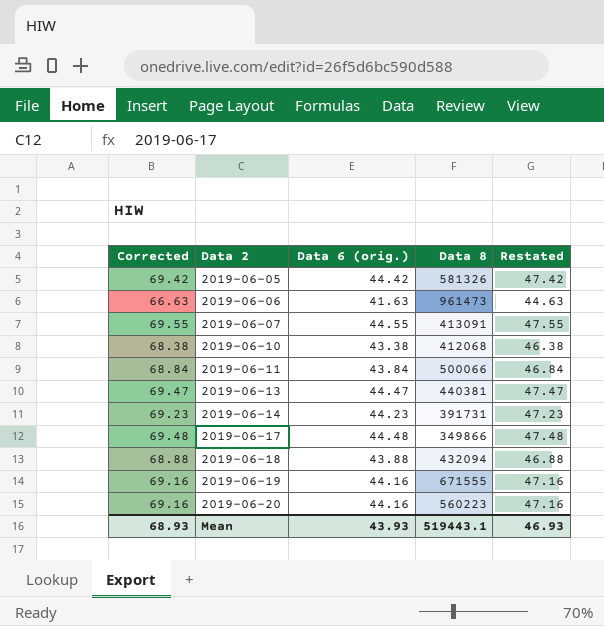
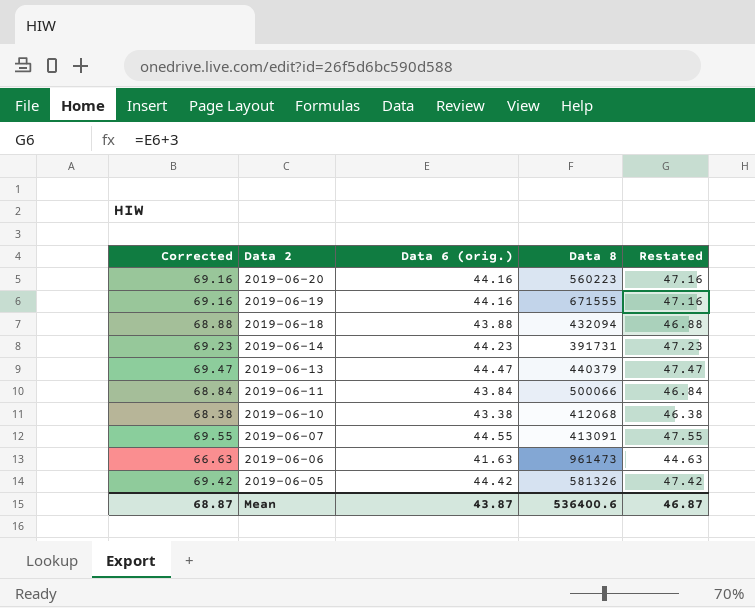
row order: Data 2 ascending -> Data 2 descending
row 2019-06-17: 69.48 | 44.48 | 349866 | 47.48 -> none
2019-06-13 | Data 8: 440381 -> 440379
Mean | Corrected: 68.93 -> 68.87
Mean | Data 6 (orig.): 43.93 -> 43.87
Mean | Data 8: 519443.1 -> 536400.6
Mean | Restated: 46.93 -> 46.87

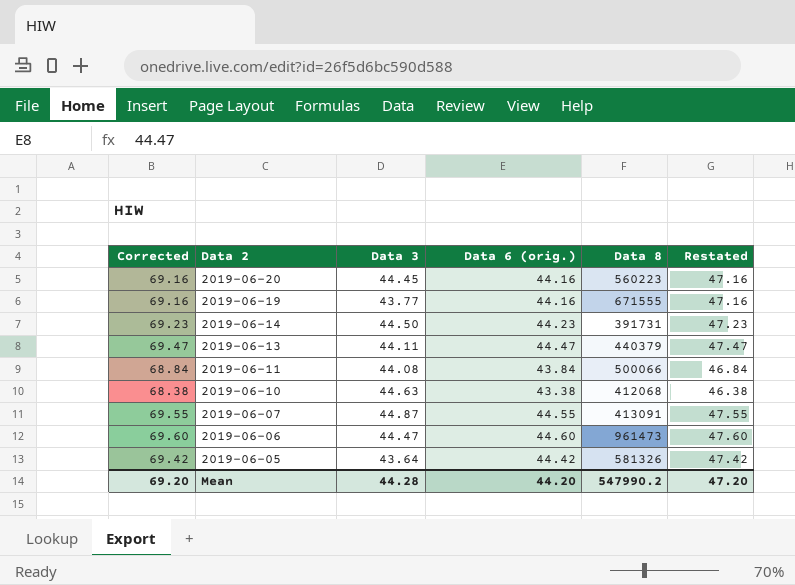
column Data 3 | position: none -> 3
row 2019-06-18: 68.88 | 43.88 | 432094 | 46.88 -> none
2019-06-06 | Corrected: 66.63 -> 69.60
2019-06-06 | Data 6 (orig.): 41.63 -> 44.60
2019-06-06 | Restated: 44.63 -> 47.60
Mean | Corrected: 68.87 -> 69.20
Mean | Data 6 (orig.): 43.87 -> 44.20
Mean | Data 8: 536400.6 -> 547990.2
Mean | Restated: 46.87 -> 47.20

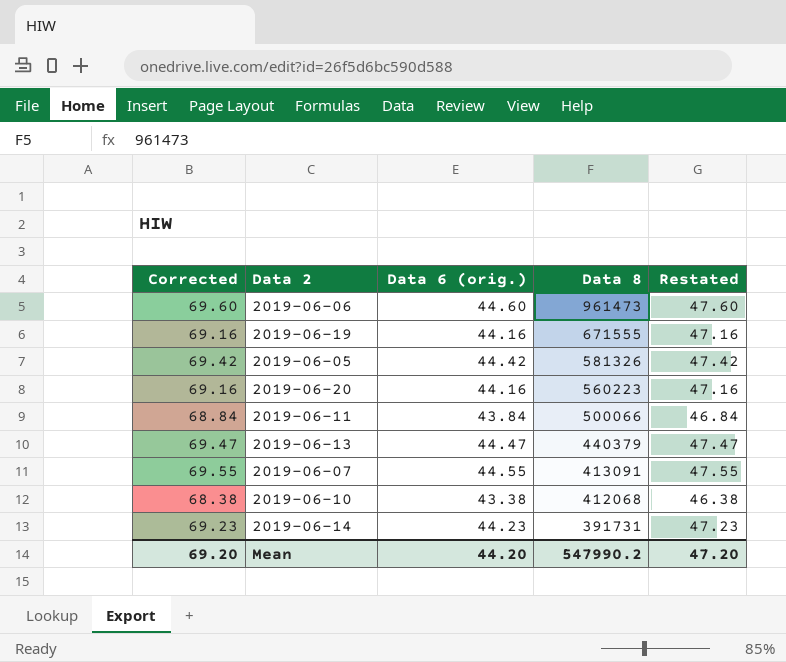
row order: Data 2 descending -> Data 8 descending
column Data 3 | position: 3 -> none

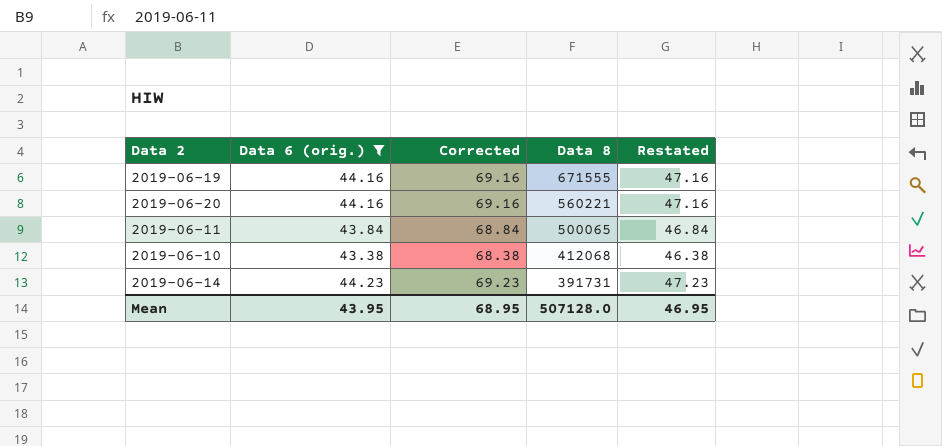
filter: none -> Data 6 (orig.) <= 44.23
column Corrected | position: 1 -> 3
2019-06-20 | Data 8: 560223 -> 560221
2019-06-11 | Data 8: 500066 -> 500065
Mean | Data 6 (orig.): 44.20 -> 43.95
Mean | Corrected: 69.20 -> 68.95
Mean | Data 8: 547990.2 -> 507128.0
Mean | Restated: 47.20 -> 46.95

